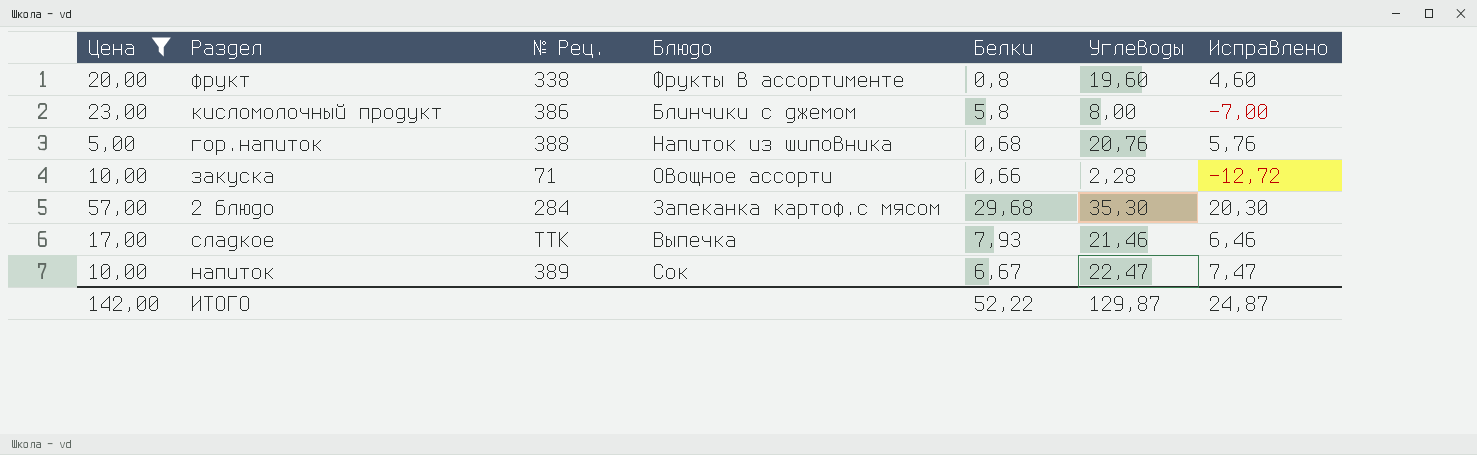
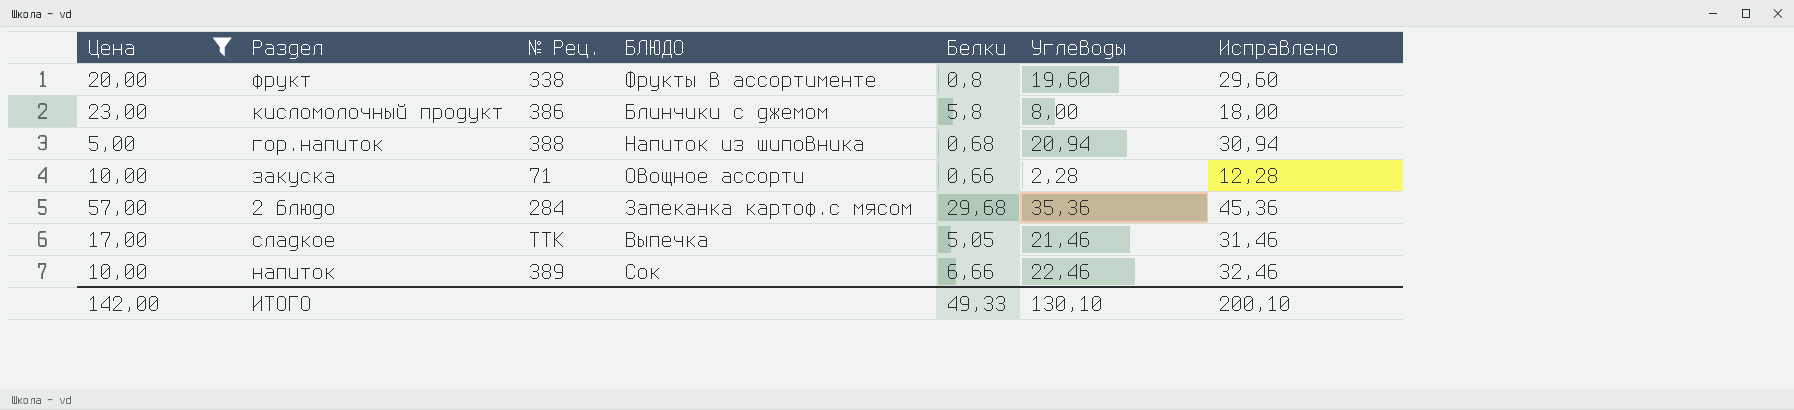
column name: Блюдо -> БЛЮДО
column Исправлено | formula: [Углеводы] - 15 -> [Углеводы] + 10
гор.напиток | Углеводы: 20,76 -> 20,94
2 блюдо | Углеводы: 35,30 -> 35,36
сладкое | Белки: 7,93 -> 5,05
напиток | Белки: 6,67 -> 6,66
напиток | Углеводы: 22,47 -> 22,46
ИТОГО | Белки: 52,22 -> 49,33
ИТОГО | Углеводы: 129,87 -> 130,10
ИТОГО | Исправлено: 24,87 -> 200,10

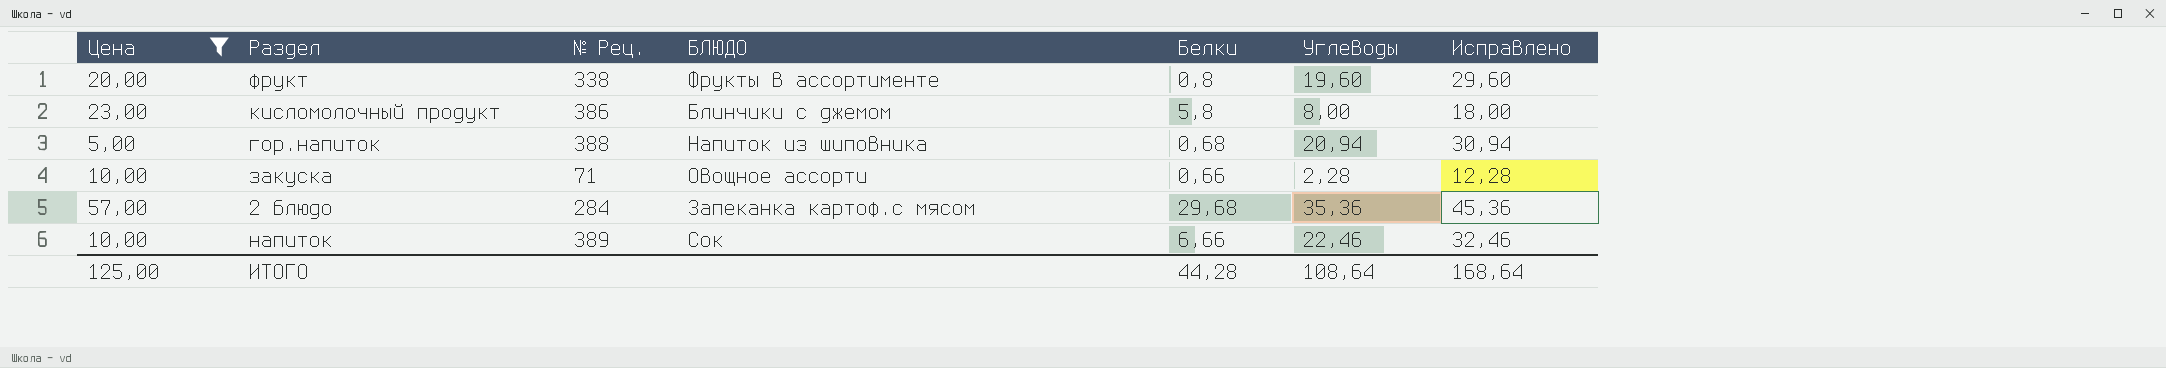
row сладкое: 17,00 | ТТК | Выпечка | 5,05 | 21,46 | 31,46 -> none
ИТОГО | Цена: 142,00 -> 125,00
ИТОГО | Белки: 49,33 -> 44,28
ИТОГО | Углеводы: 130,10 -> 108,64
ИТОГО | Исправлено: 200,10 -> 168,64

